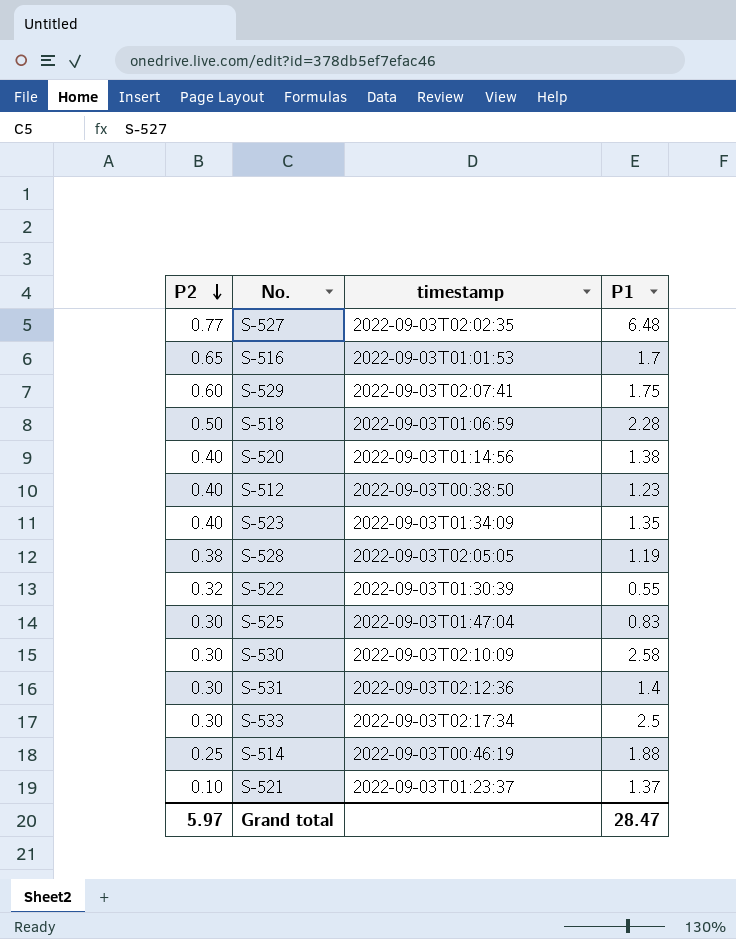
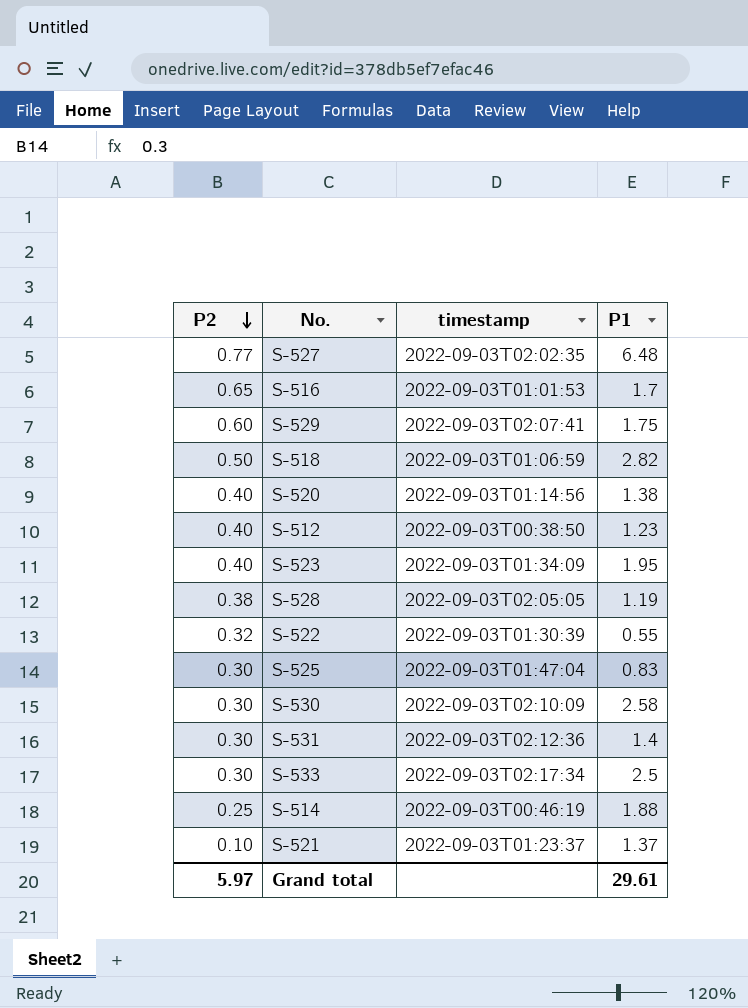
S-518 | P1: 2.28 -> 2.82
S-523 | P1: 1.35 -> 1.95
Grand total | P1: 28.47 -> 29.61

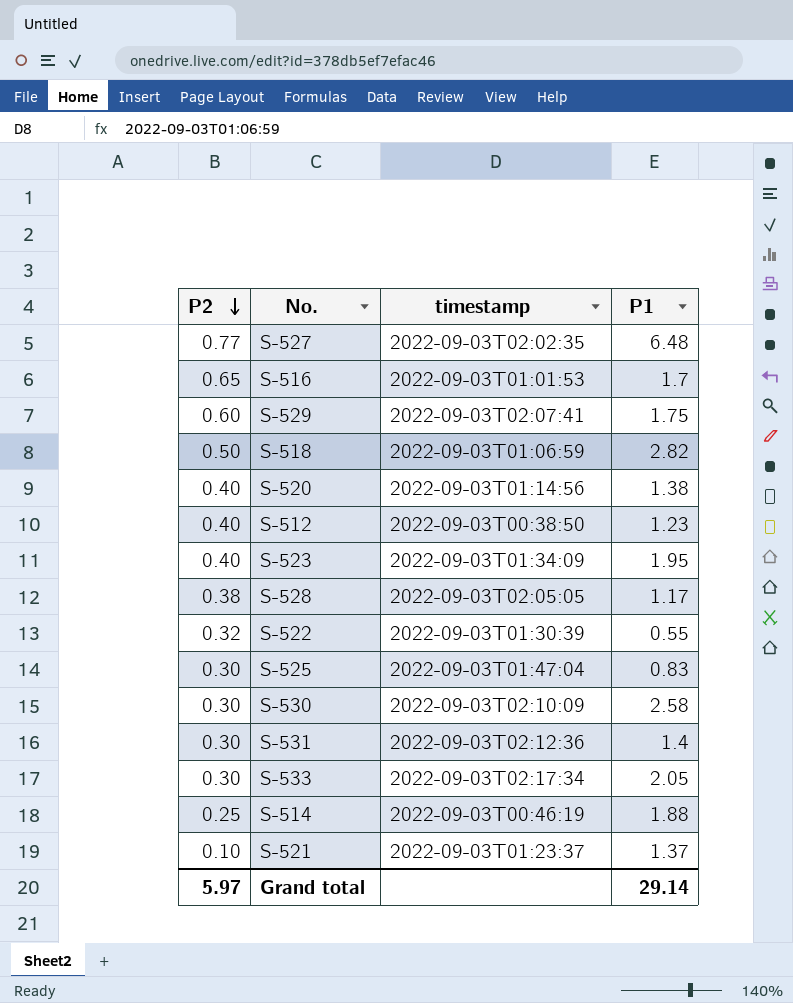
S-528 | P1: 1.19 -> 1.17
S-533 | P1: 2.5 -> 2.05
Grand total | P1: 29.61 -> 29.14

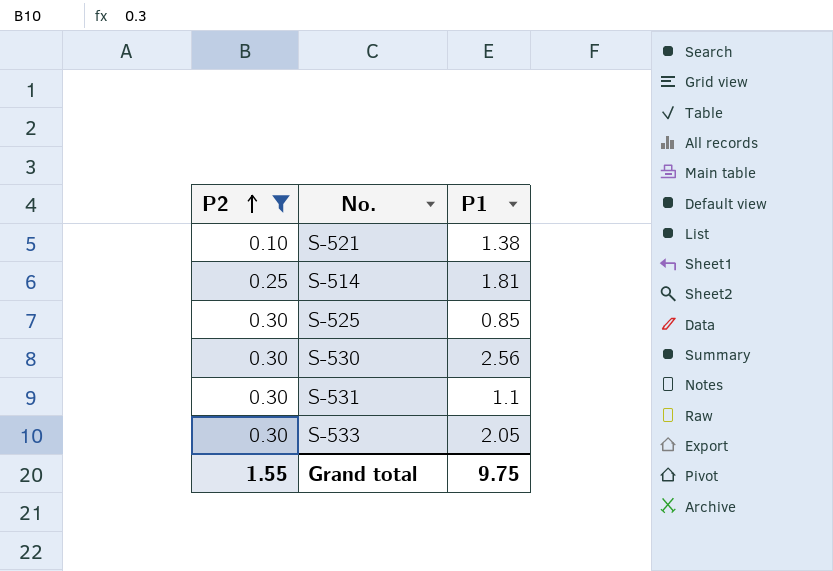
filter: none -> P2 <= 0.30
row order: P2 descending -> P2 ascending
column timestamp | position: 3 -> none
S-521 | P1: 1.37 -> 1.38
S-514 | P1: 1.88 -> 1.81
S-525 | P1: 0.83 -> 0.85
S-530 | P1: 2.58 -> 2.56
S-531 | P1: 1.4 -> 1.1
Grand total | P2: 5.97 -> 1.55
Grand total | P1: 29.14 -> 9.75

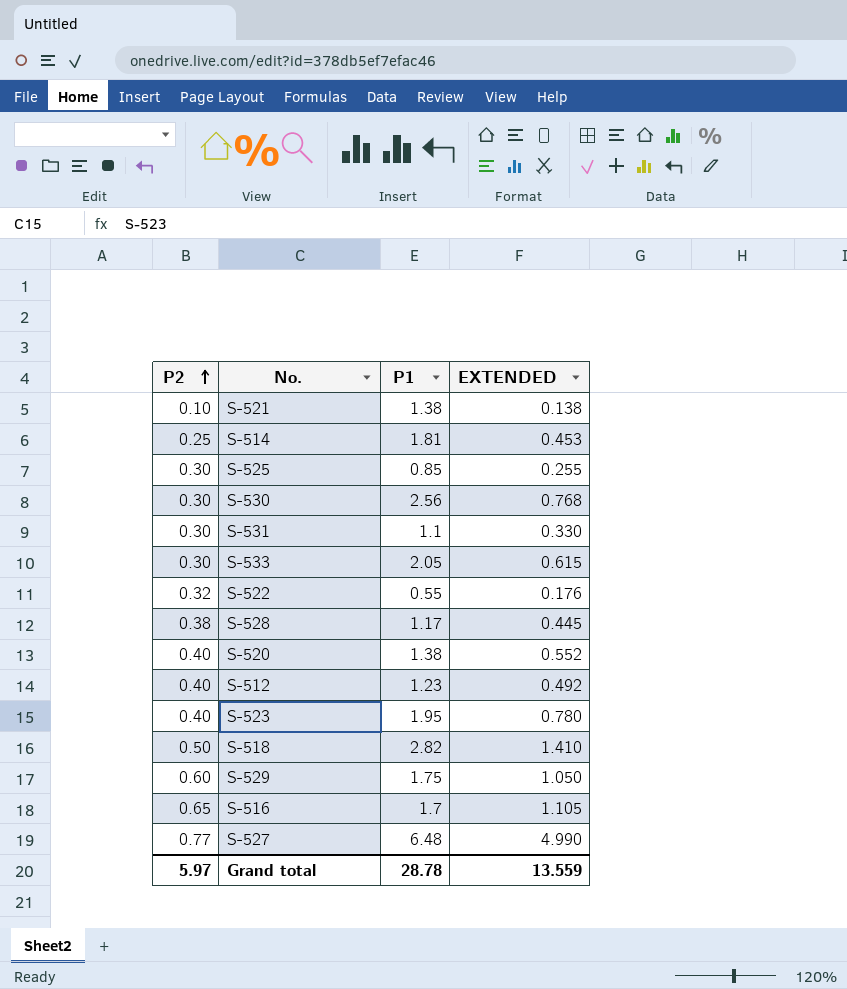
filter: P2 <= 0.30 -> none
column EXTENDED | formula: none -> [P2] * [P1]
Grand total | P2: 1.55 -> 5.97
Grand total | P1: 9.75 -> 28.78

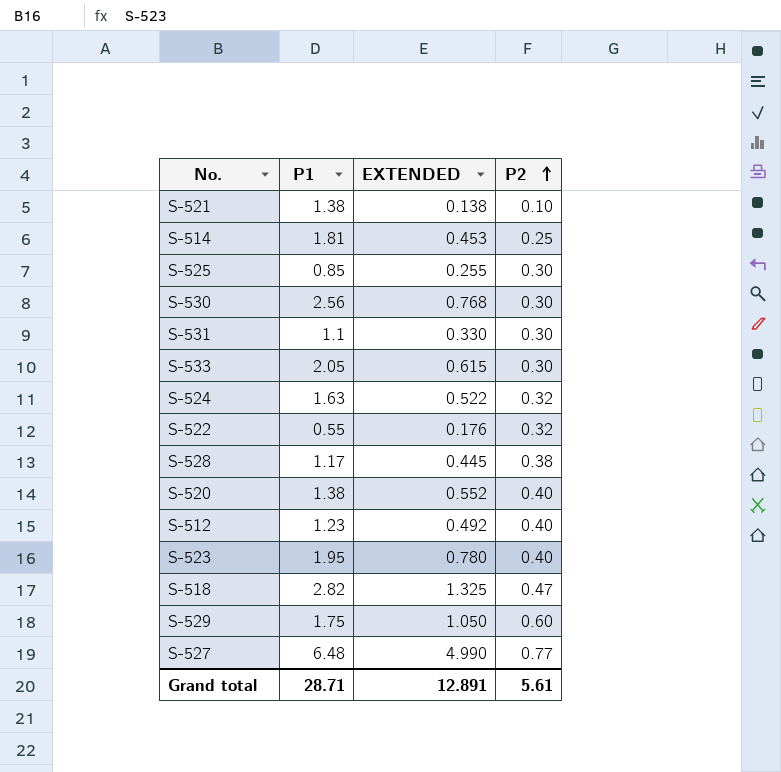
column P2 | position: 1 -> 4
row S-516: 0.65 | 1.7 | 1.105 -> none
row S-524: none -> 1.63 | 0.522 | 0.32
S-518 | EXTENDED: 1.410 -> 1.325
S-518 | P2: 0.50 -> 0.47
Grand total | P1: 28.78 -> 28.71
Grand total | EXTENDED: 13.559 -> 12.891
Grand total | P2: 5.97 -> 5.61

